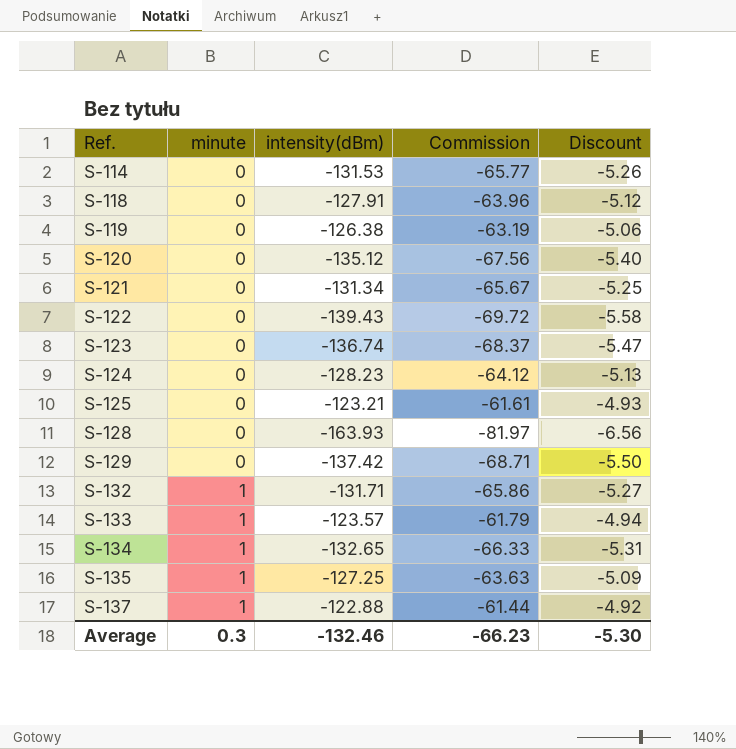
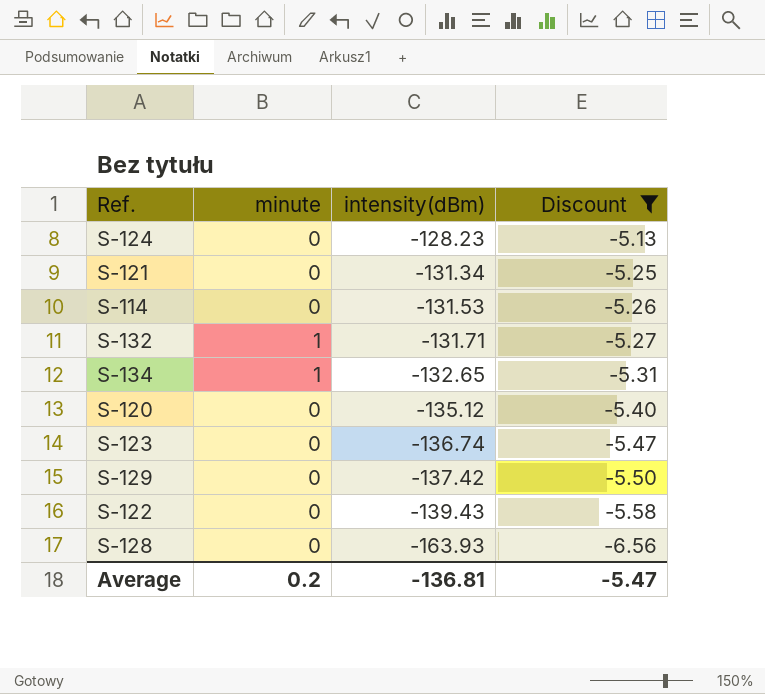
filter: none -> Discount <= -5.13
row order: Ref. ascending -> intensity(dBm) descending
column Commission | formula: [intensity(dBm)] * 0.5 -> none
Average | minute: 0.3 -> 0.2
Average | intensity(dBm): -132.46 -> -136.81
Average | Discount: -5.30 -> -5.47

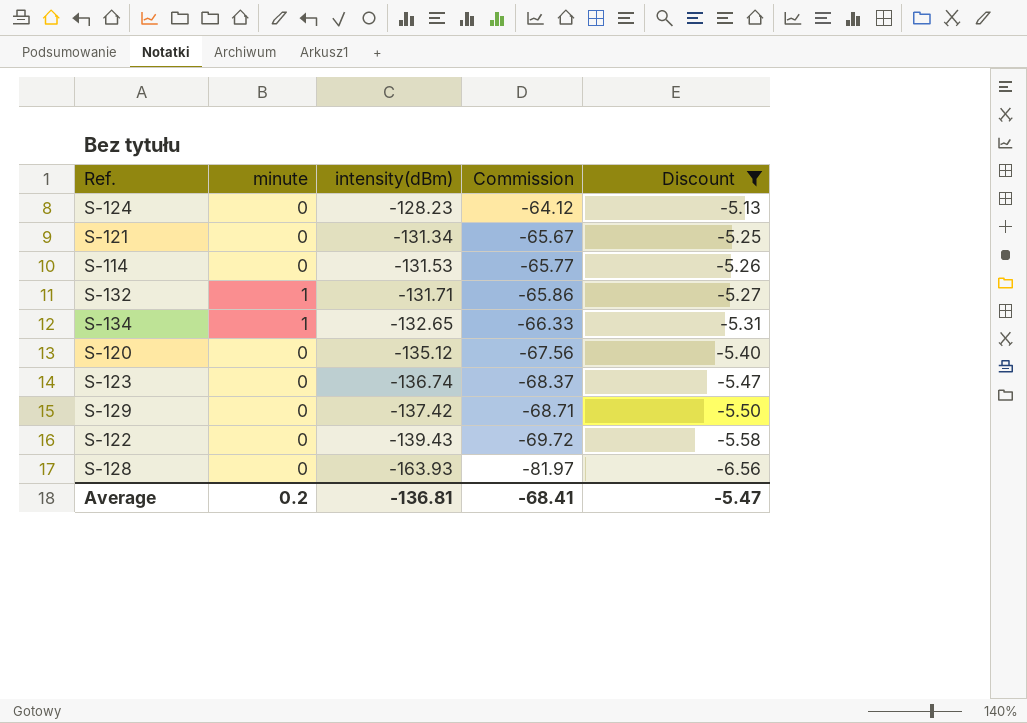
column Commission | formula: none -> [intensity(dBm)] * 0.5

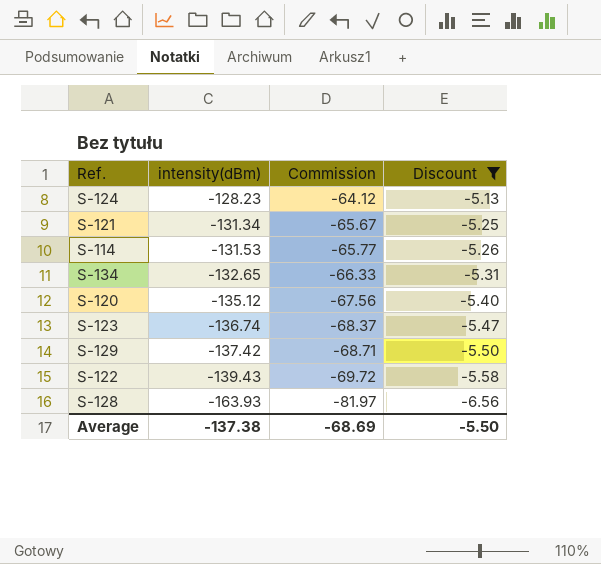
column minute | position: 2 -> none
row S-132: 1 | -131.71 | -65.86 | -5.27 -> none
Average | intensity(dBm): -136.81 -> -137.38
Average | Commission: -68.41 -> -68.69
Average | Discount: -5.47 -> -5.50

